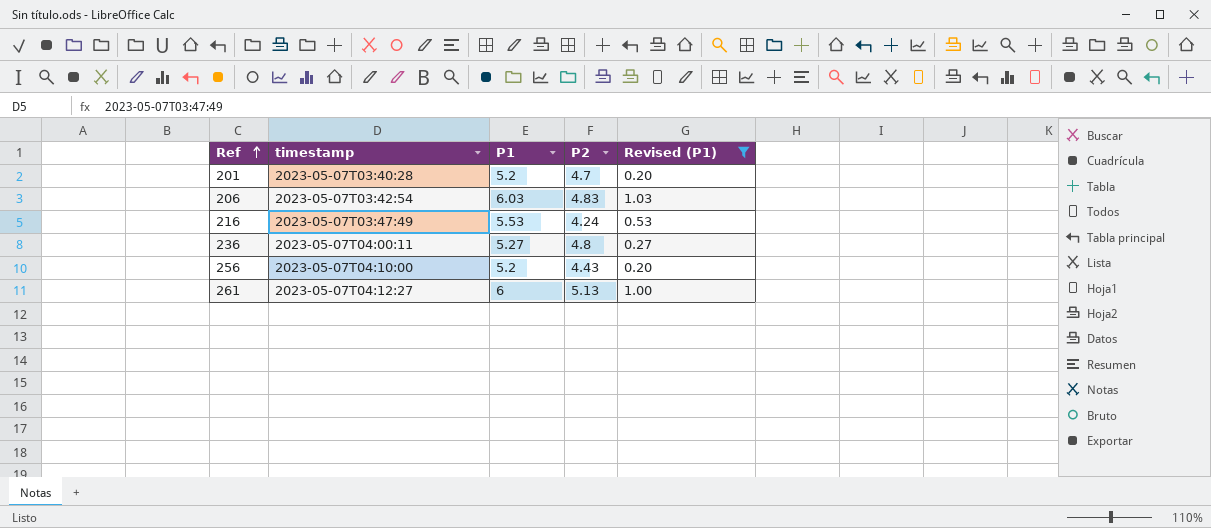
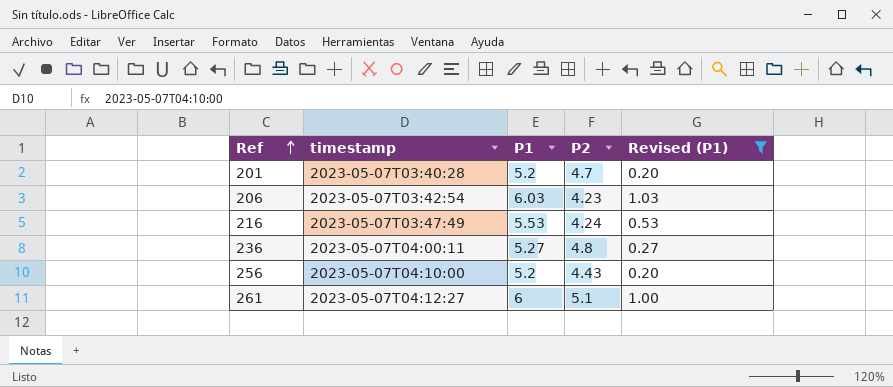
206 | P2: 4.83 -> 4.23
261 | P2: 5.13 -> 5.1

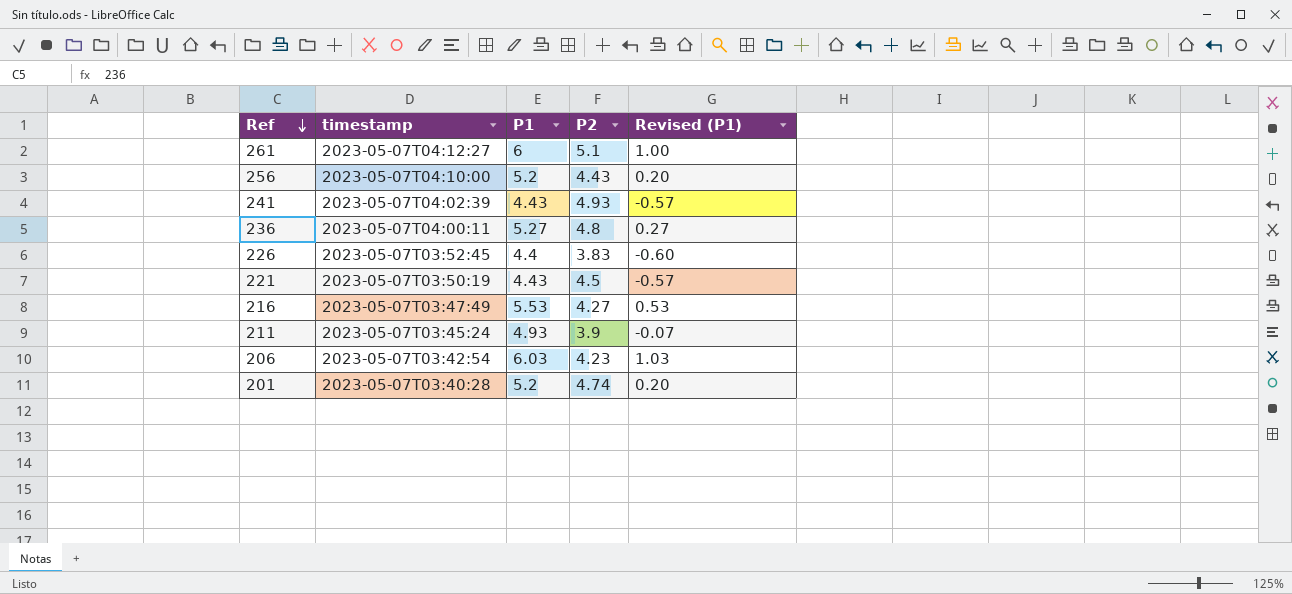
filter: Revised (P1) >= 0.20 -> none
row order: Ref ascending -> Ref descending
216 | P2: 4.24 -> 4.27
201 | P2: 4.7 -> 4.74

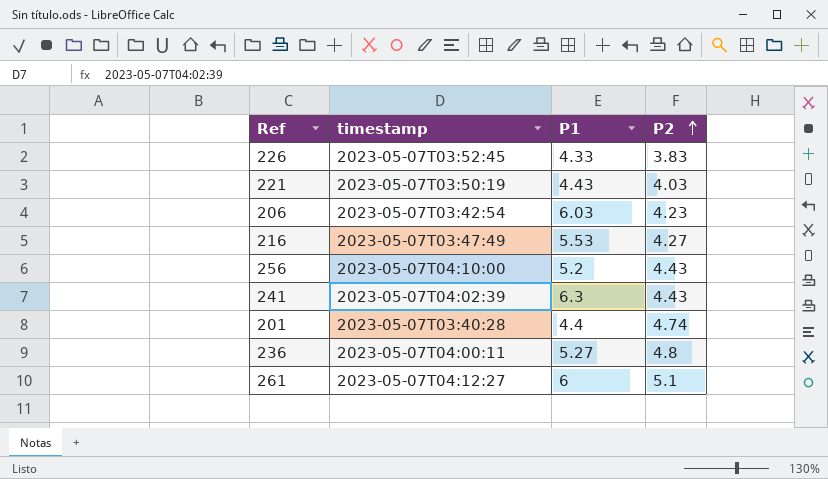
row order: Ref descending -> P2 ascending
column Revised (P1) | formula: [P1] - 5 -> none
row 211: 2023-05-07T03:45:24 | 4.93 | 3.9 | -0.07 -> none
226 | P1: 4.4 -> 4.33
221 | P2: 4.5 -> 4.03
241 | P1: 4.43 -> 6.3
241 | P2: 4.93 -> 4.43
201 | P1: 5.2 -> 4.4

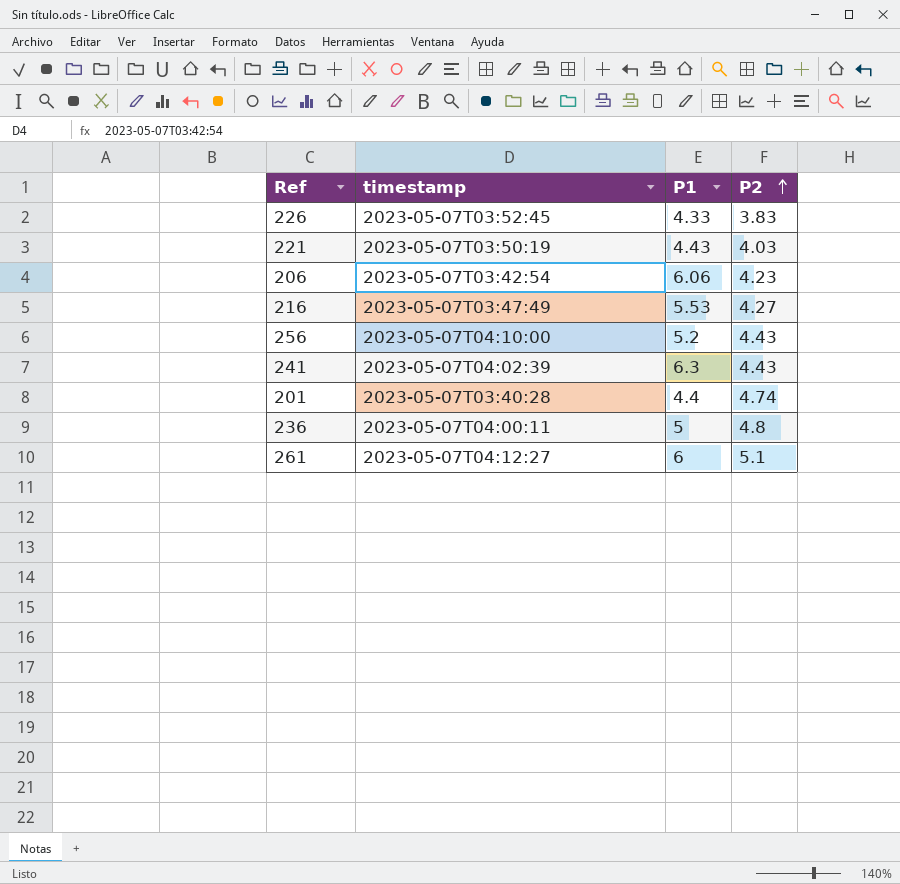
206 | P1: 6.03 -> 6.06
236 | P1: 5.27 -> 5

